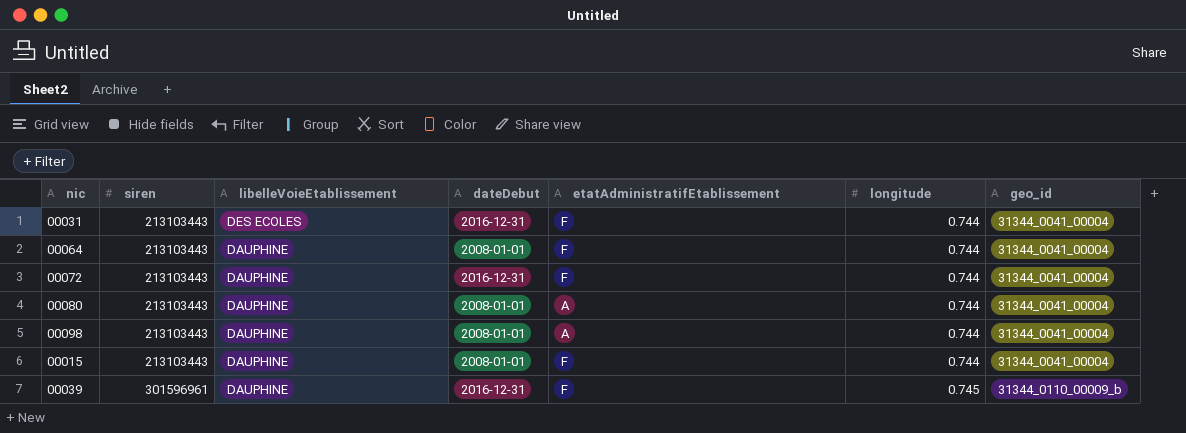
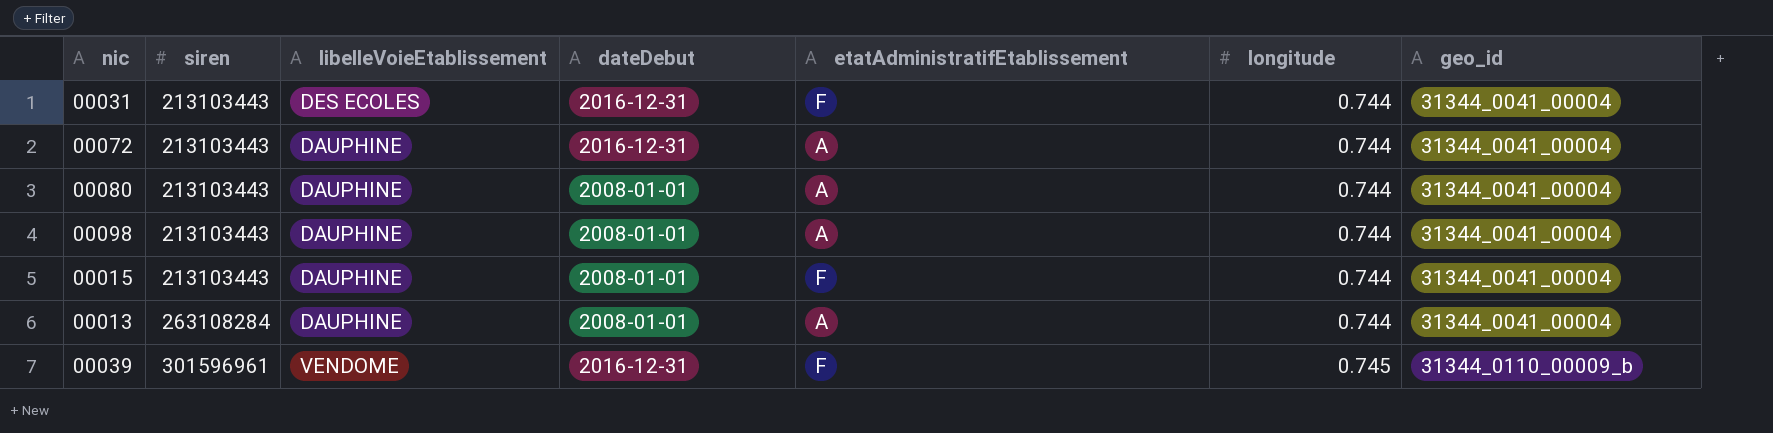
row 00064: 213103443 | DAUPHINE | 2008-01-01 | F | 0.744 | 31344_0041_00004 -> none
00072 | etatAdministratifEtablissement: F -> A
row 00013: none -> 263108284 | DAUPHINE | 2008-01-01 | A | 0.744 | 31344_0041_00004
00039 | libelleVoieEtablissement: DAUPHINE -> VENDOME

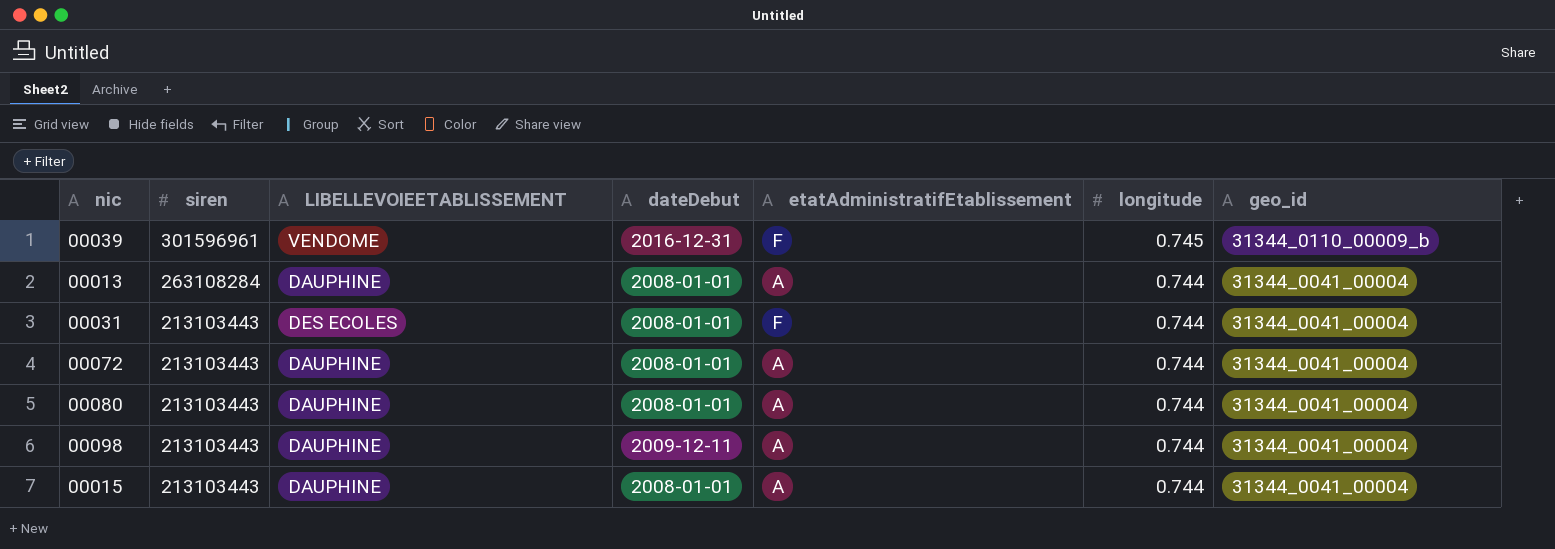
row order: siren ascending -> siren descending
column name: libelleVoieEtablissement -> LIBELLEVOIEETABLISSEMENT
00031 | dateDebut: 2016-12-31 -> 2008-01-01
00072 | dateDebut: 2016-12-31 -> 2008-01-01
00098 | dateDebut: 2008-01-01 -> 2009-12-11
00015 | etatAdministratifEtablissement: F -> A

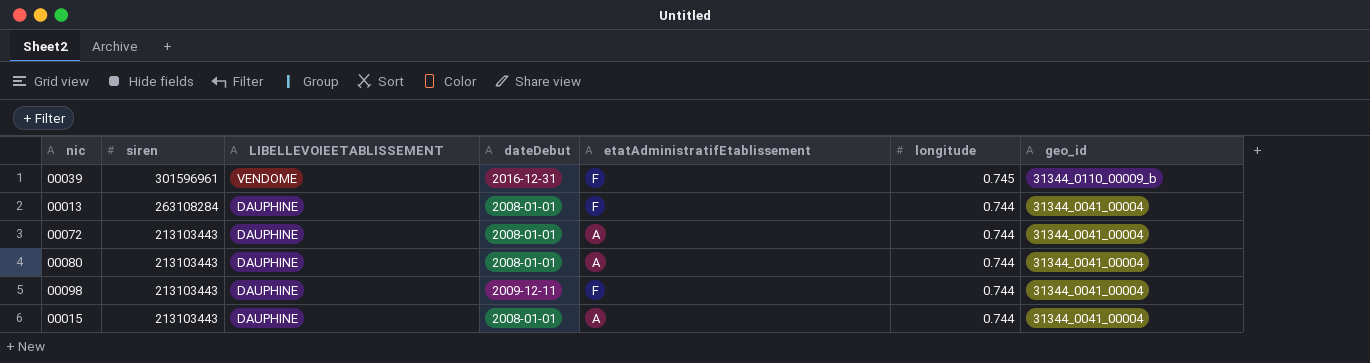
row 00031: 213103443 | DES ECOLES | 2008-01-01 | F | 0.744 | 31344_0041_00004 -> none
00013 | etatAdministratifEtablissement: A -> F
00098 | etatAdministratifEtablissement: A -> F

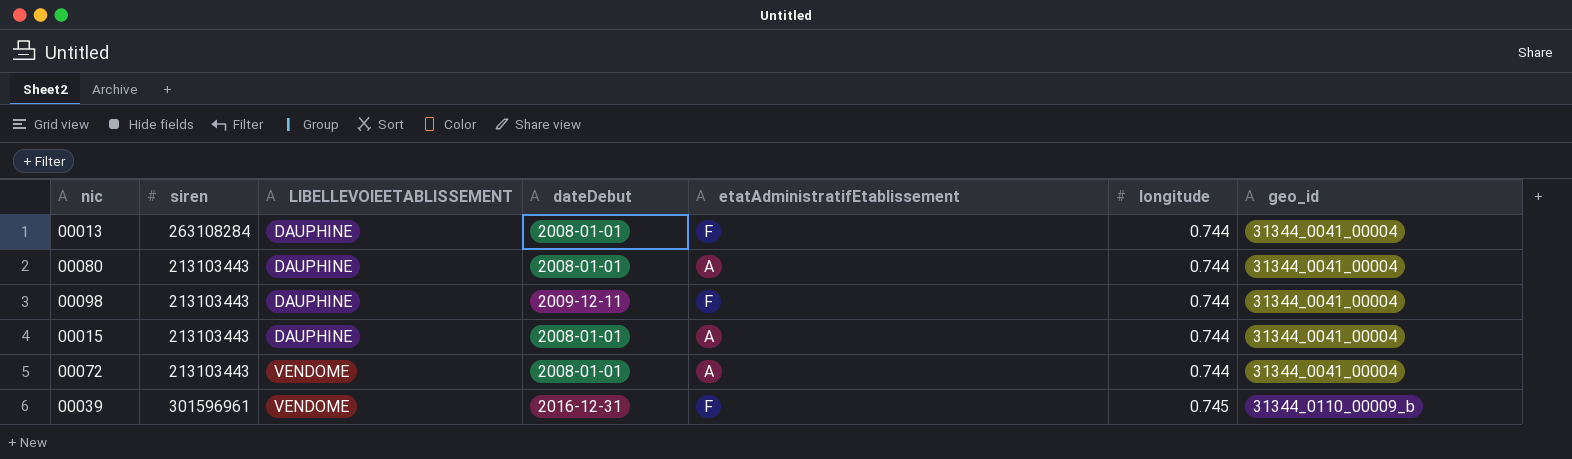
row order: siren descending -> LIBELLEVOIEETABLISSEMENT ascending
00072 | LIBELLEVOIEETABLISSEMENT: DAUPHINE -> VENDOME

